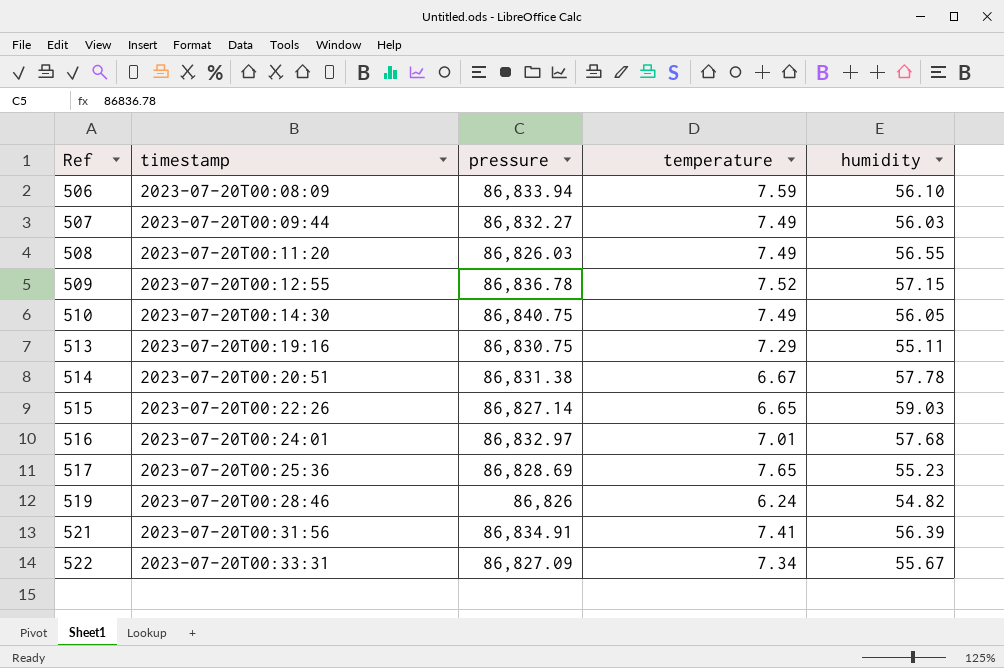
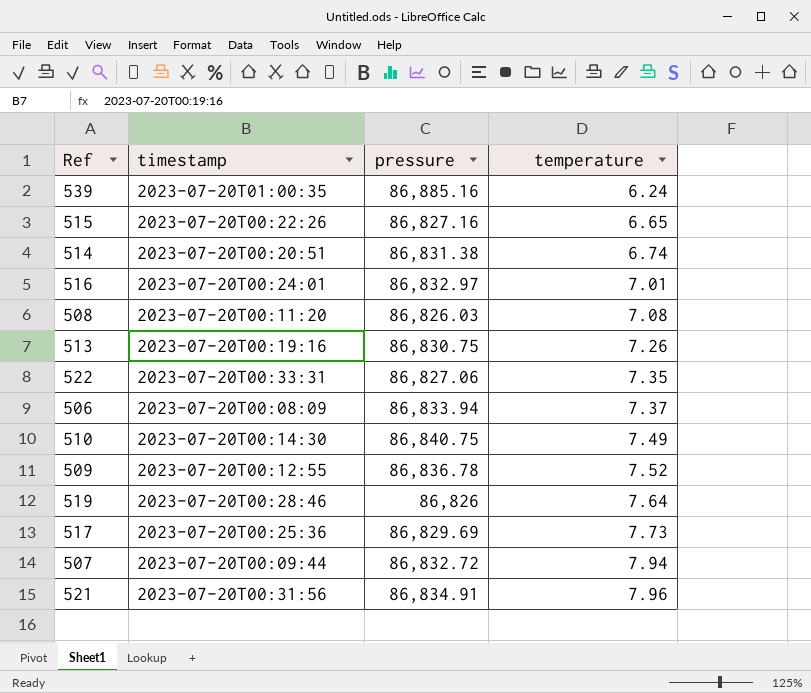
row order: Ref ascending -> temperature ascending
column humidity | position: 5 -> none
row 539: none -> 2023-07-20T01:00:35 | 86,885.16 | 6.24
515 | pressure: 86,827.14 -> 86,827.16
514 | temperature: 6.67 -> 6.74
508 | temperature: 7.49 -> 7.08
513 | temperature: 7.29 -> 7.26
522 | pressure: 86,827.09 -> 86,827.06
522 | temperature: 7.34 -> 7.35
506 | temperature: 7.59 -> 7.37
519 | temperature: 6.24 -> 7.64
517 | pressure: 86,828.69 -> 86,829.69
517 | temperature: 7.65 -> 7.73
507 | pressure: 86,832.27 -> 86,832.72
507 | temperature: 7.49 -> 7.94
521 | temperature: 7.41 -> 7.96

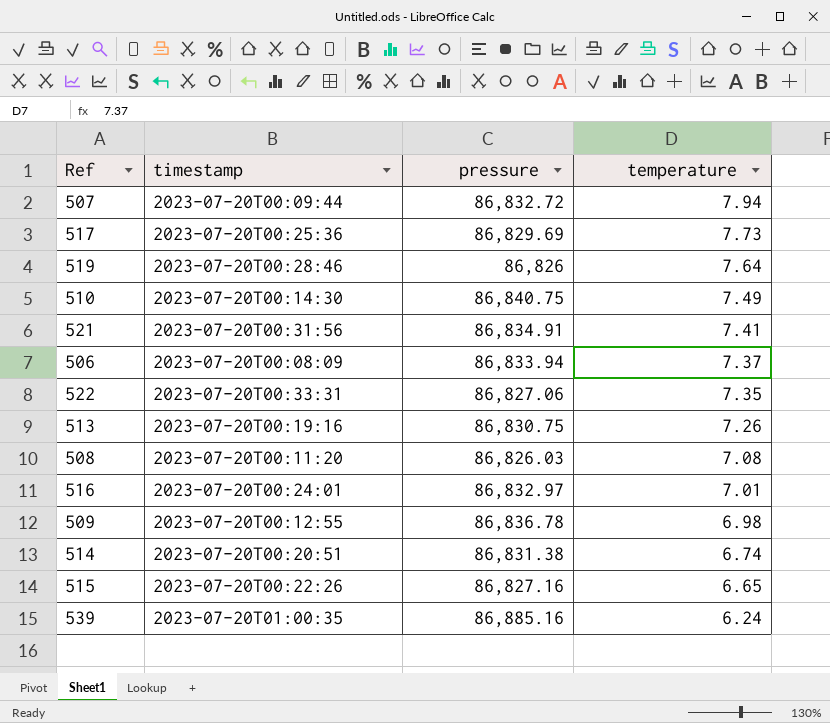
row order: temperature ascending -> temperature descending
521 | temperature: 7.96 -> 7.41
509 | temperature: 7.52 -> 6.98

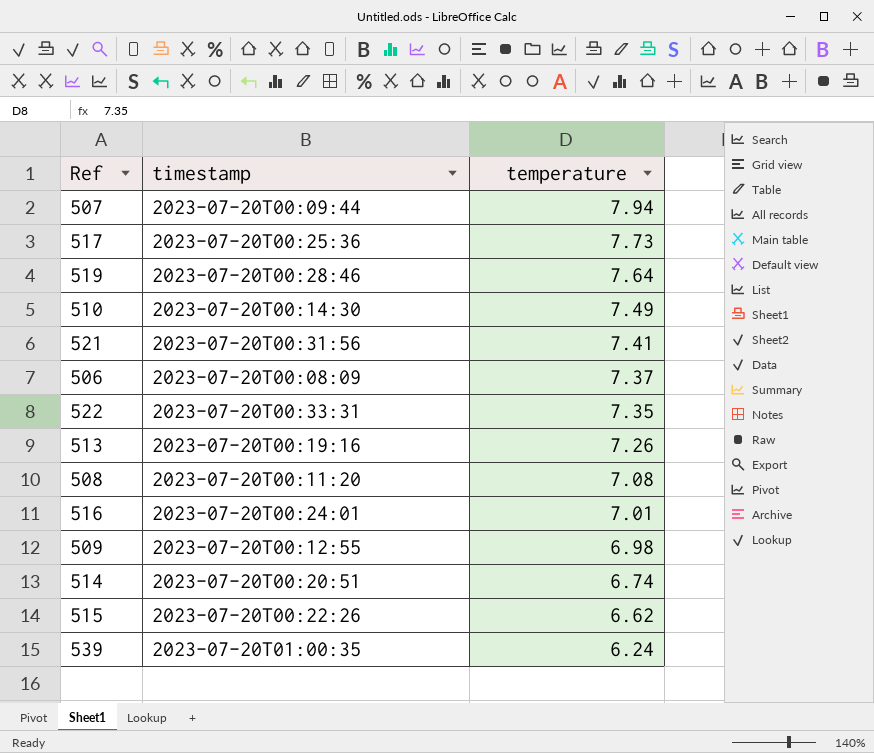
column pressure | position: 3 -> none
515 | temperature: 6.65 -> 6.62

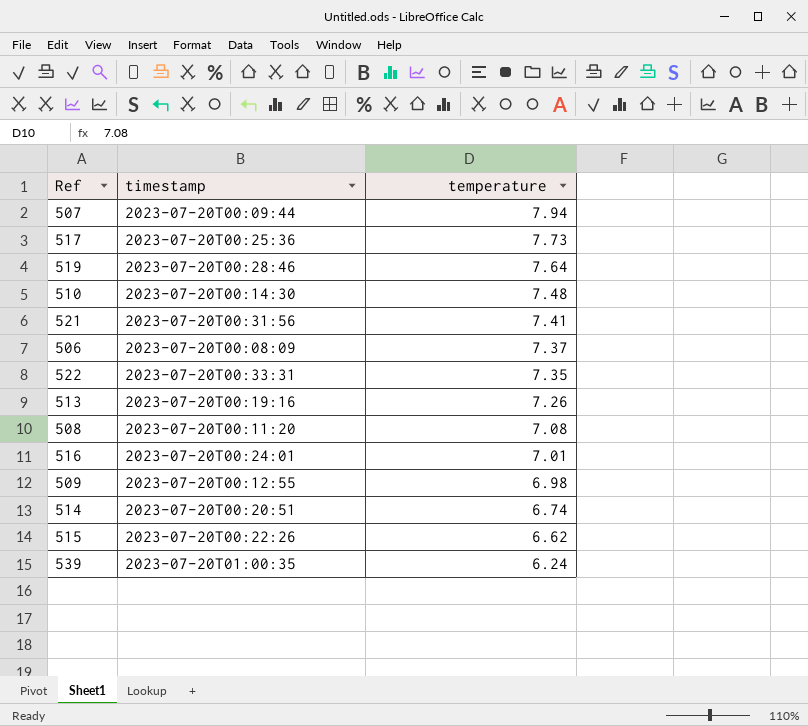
510 | temperature: 7.49 -> 7.48

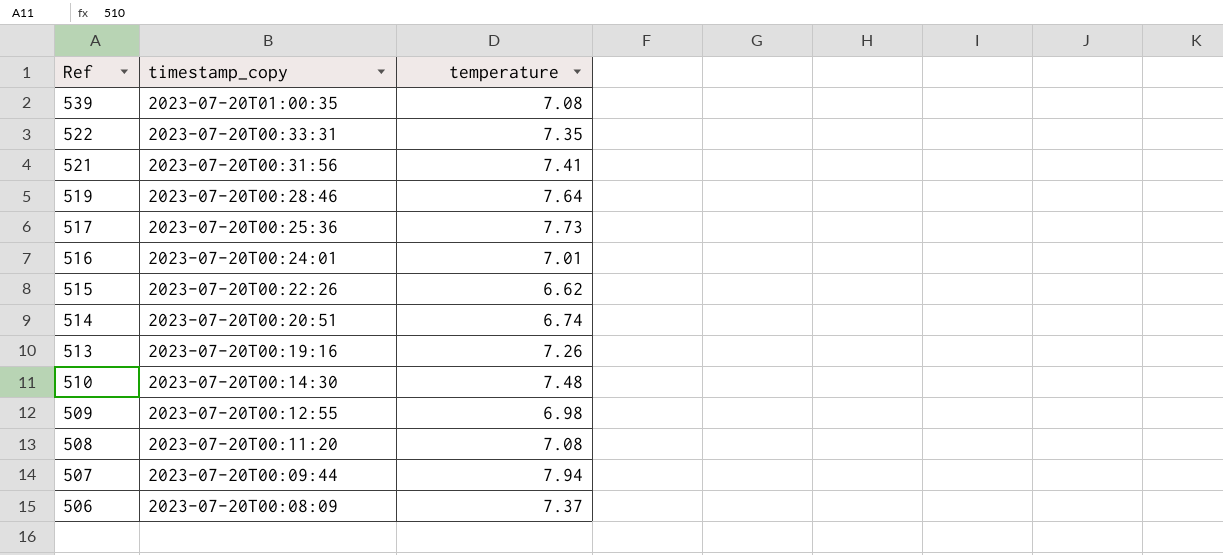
row order: temperature descending -> Ref descending
column name: timestamp -> timestamp_copy
539 | temperature: 6.24 -> 7.08

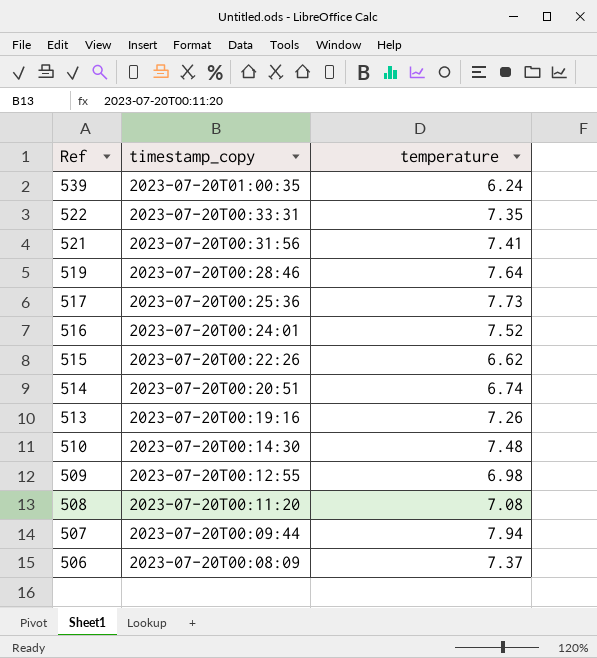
539 | temperature: 7.08 -> 6.24
516 | temperature: 7.01 -> 7.52

